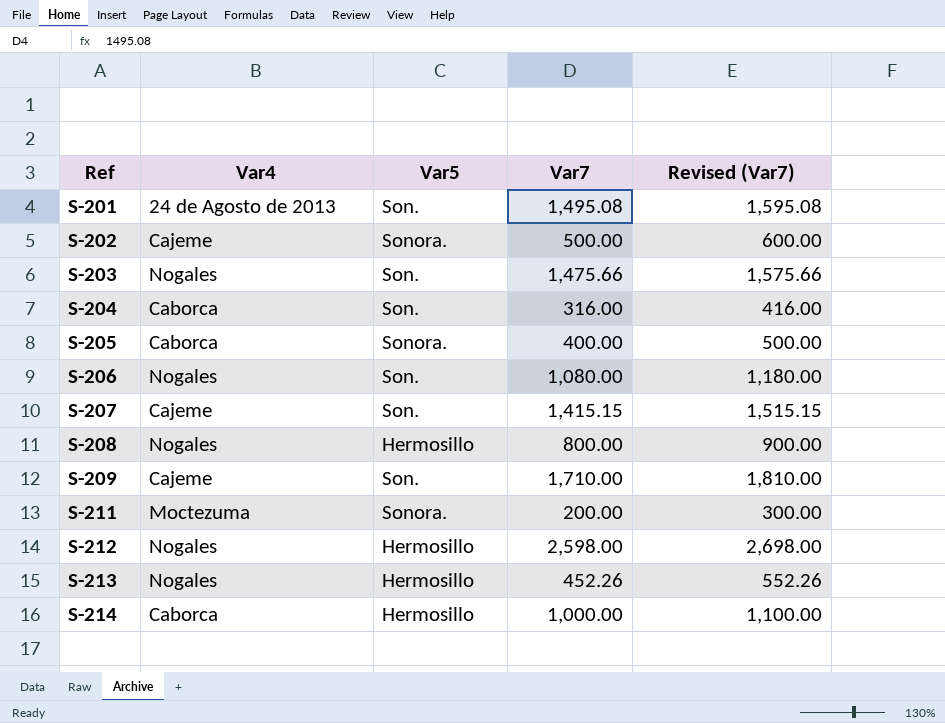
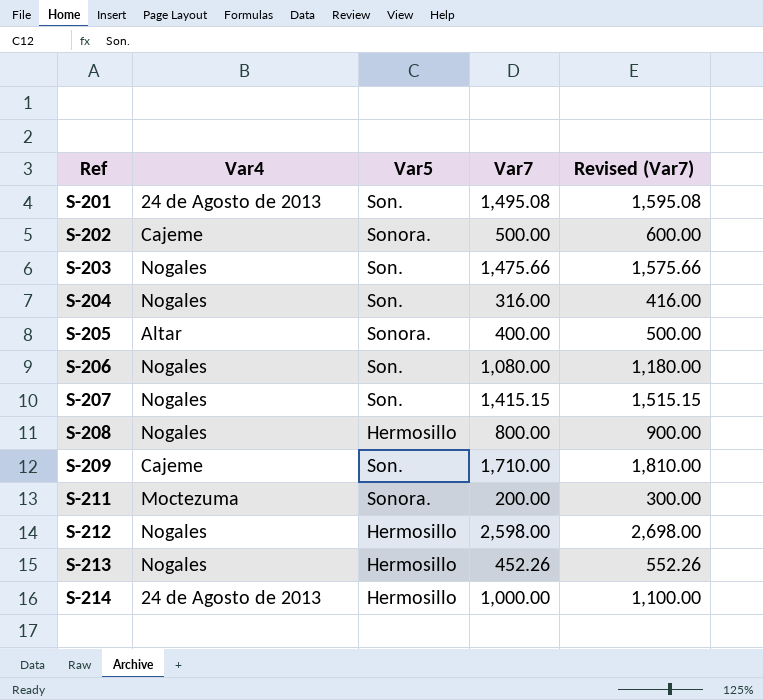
S-204 | Var4: Caborca -> Nogales
S-205 | Var4: Caborca -> Altar
S-207 | Var4: Cajeme -> Nogales
S-214 | Var4: Caborca -> 24 de Agosto de 2013

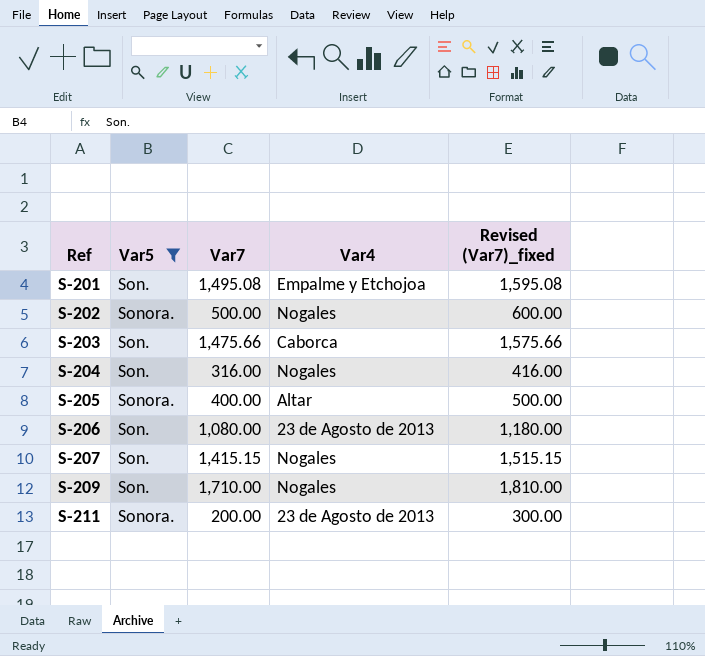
filter: none -> Var5 != Hermosillo
column Var4 | position: 2 -> 4
column name: Revised (Var7) -> Revised (Var7)_fixed
S-201 | Var4: 24 de Agosto de 2013 -> Empalme y Etchojoa
S-202 | Var4: Cajeme -> Nogales
S-203 | Var4: Nogales -> Caborca
S-206 | Var4: Nogales -> 23 de Agosto de 2013
S-209 | Var4: Cajeme -> Nogales
S-211 | Var4: Moctezuma -> 23 de Agosto de 2013

